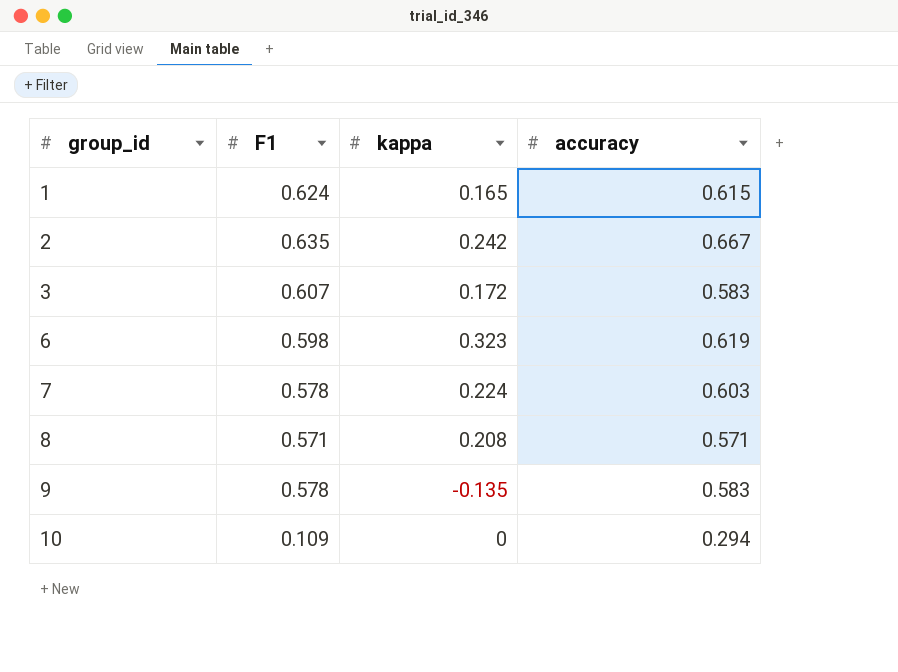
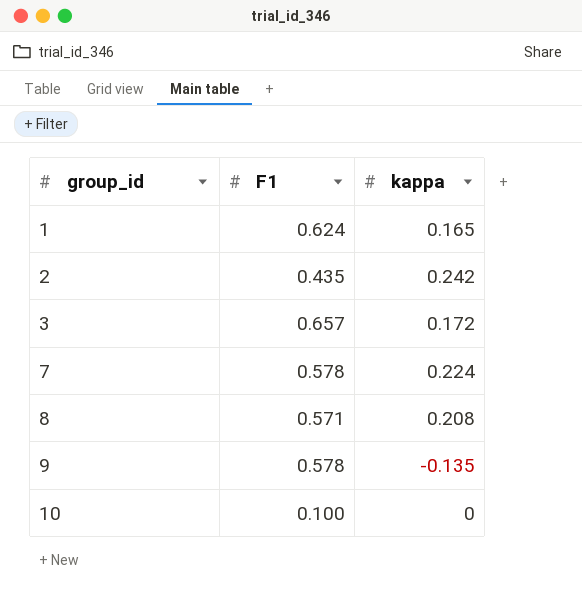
column accuracy | position: 4 -> none
row 6: 0.598 | 0.323 | 0.619 -> none
2 | F1: 0.635 -> 0.435
3 | F1: 0.607 -> 0.657
10 | F1: 0.109 -> 0.100

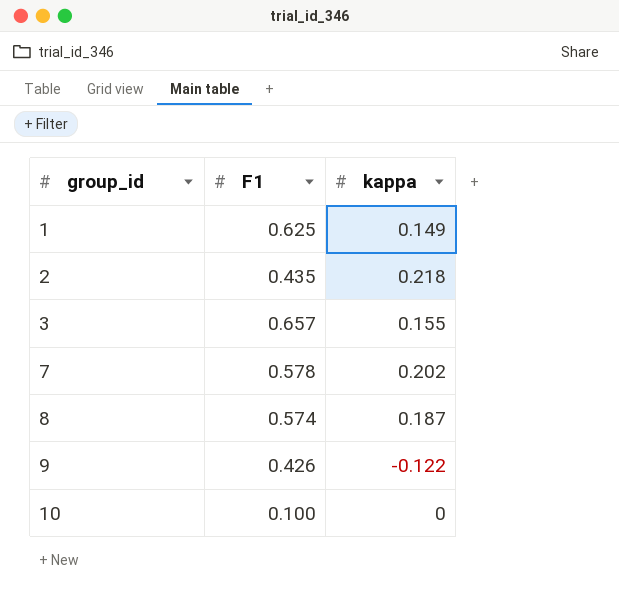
1 | F1: 0.624 -> 0.625
1 | kappa: 0.165 -> 0.149
2 | kappa: 0.242 -> 0.218
3 | kappa: 0.172 -> 0.155
7 | kappa: 0.224 -> 0.202
8 | F1: 0.571 -> 0.574
8 | kappa: 0.208 -> 0.187
9 | F1: 0.578 -> 0.426
9 | kappa: -0.135 -> -0.122

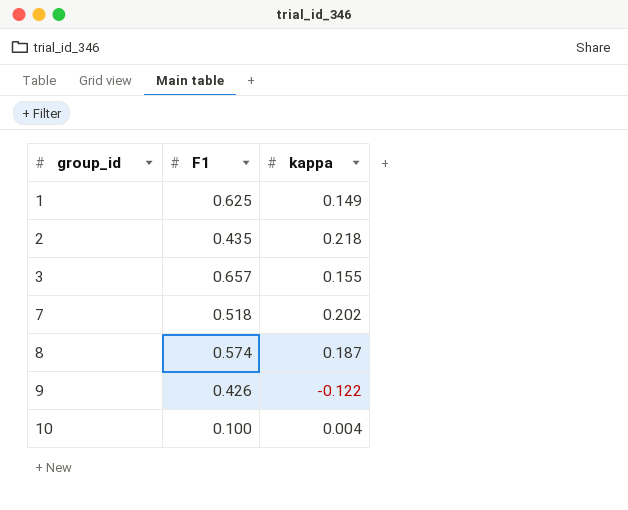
7 | F1: 0.578 -> 0.518
10 | kappa: 0 -> 0.004

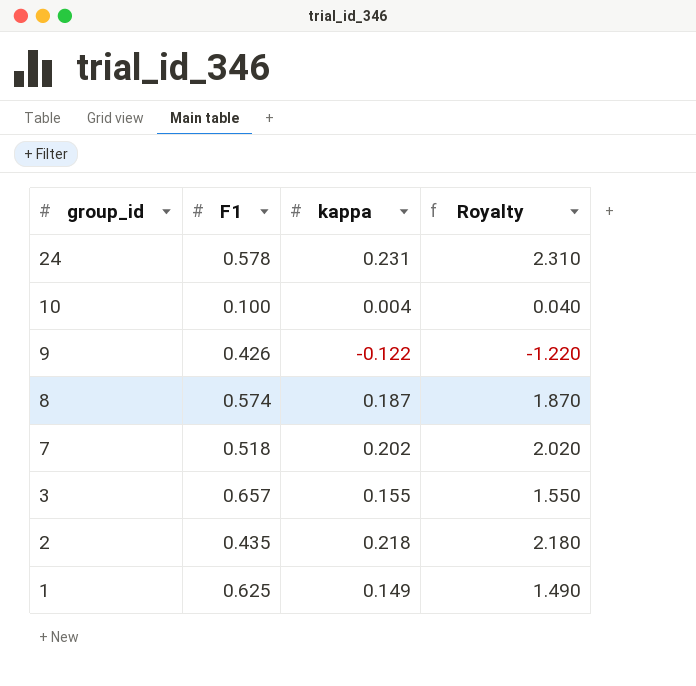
row order: group_id ascending -> group_id descending
column Royalty | formula: none -> [kappa] * 10
row 24: none -> 0.578 | 0.231 | 2.310

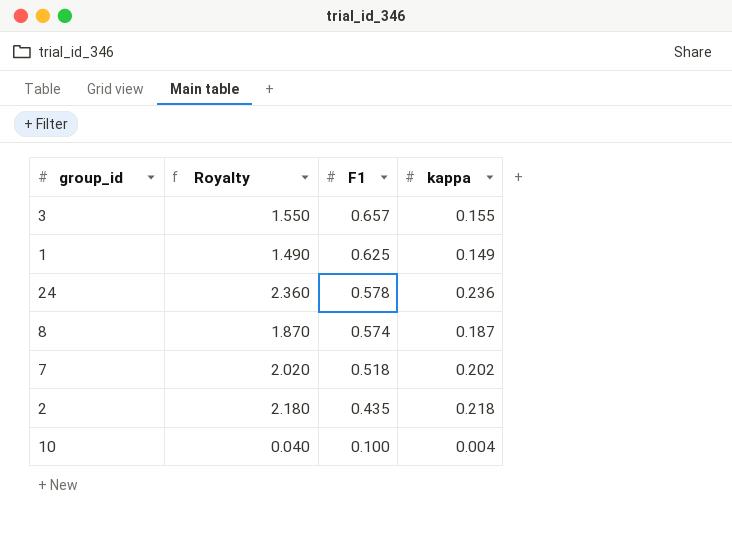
row order: group_id descending -> F1 descending
column Royalty | position: 4 -> 2
row 9: 0.426 | -0.122 | -1.220 -> none
24 | Royalty: 2.310 -> 2.360
24 | kappa: 0.231 -> 0.236

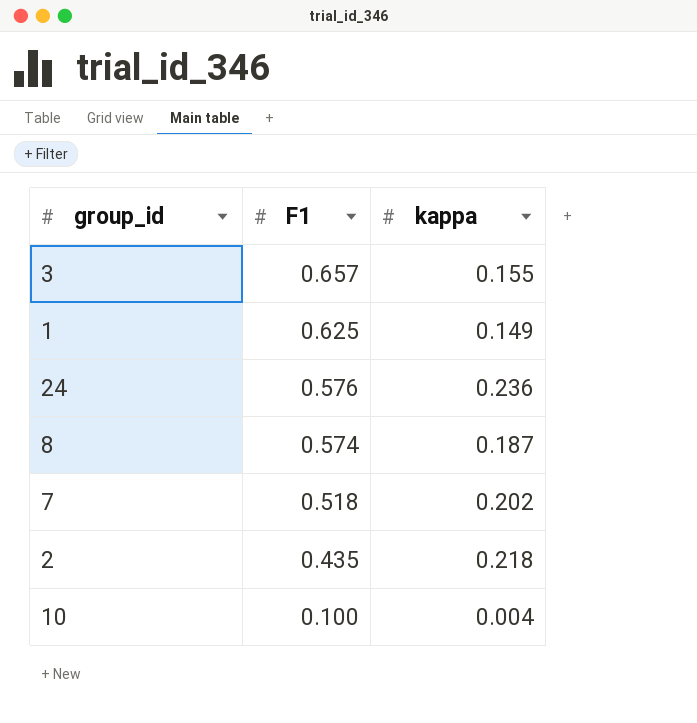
column Royalty | formula: [kappa] * 10 -> none
24 | F1: 0.578 -> 0.576

